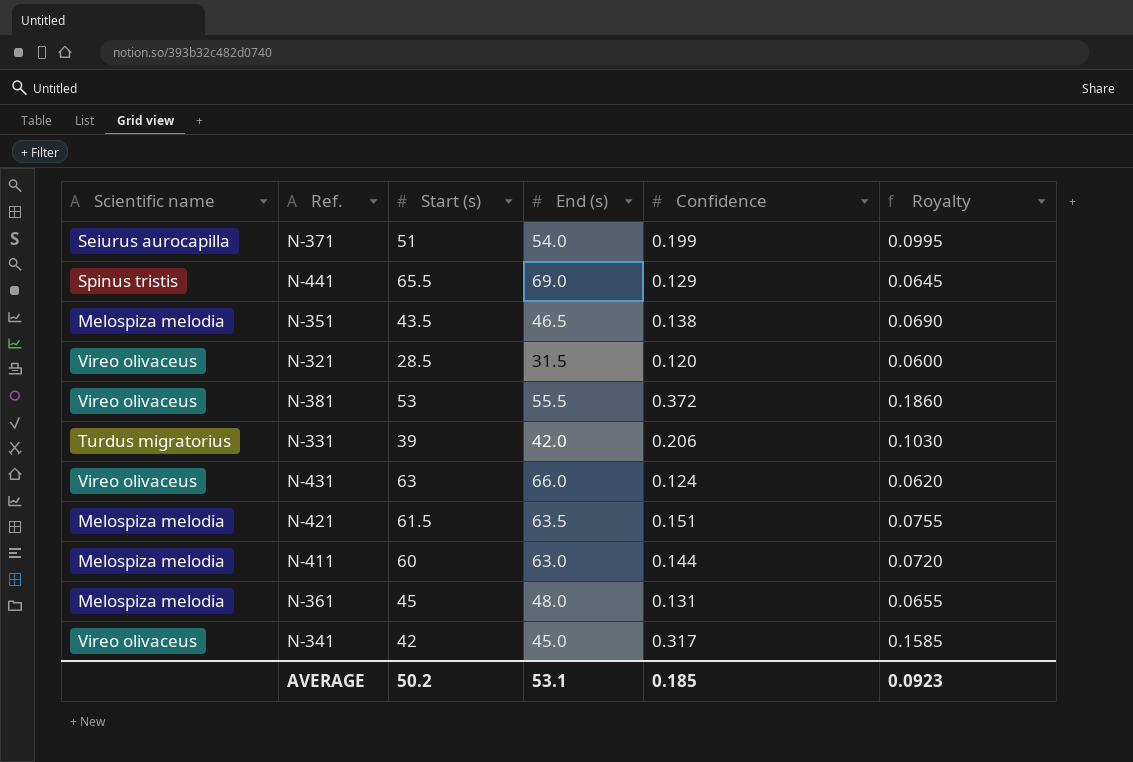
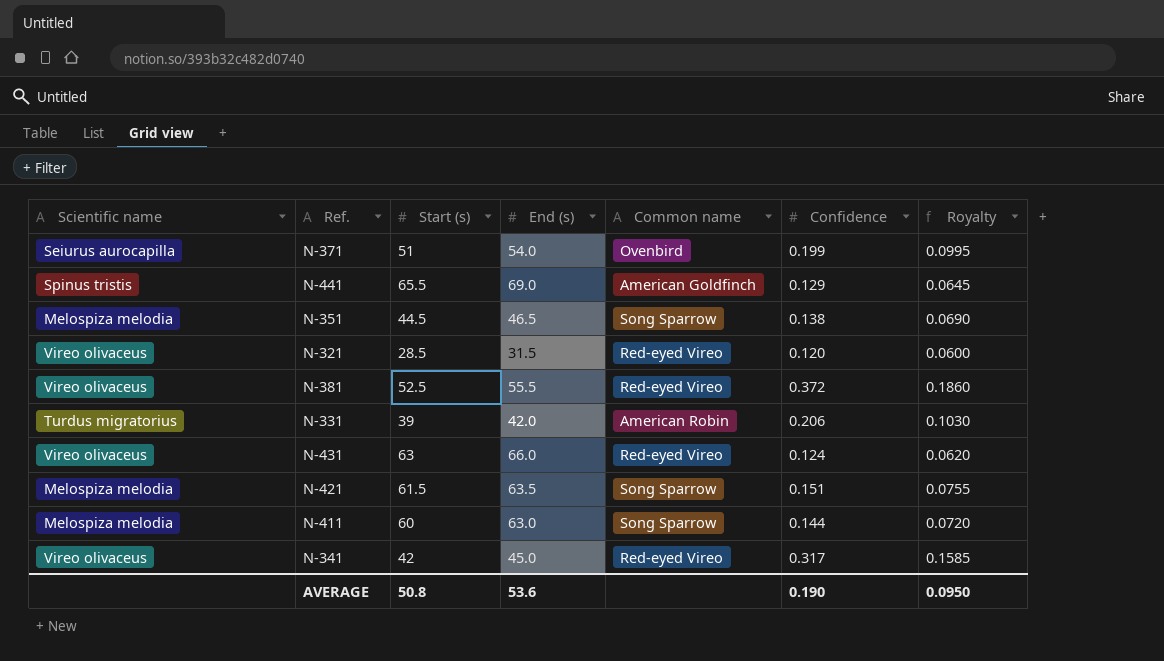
column Common name | position: none -> 5
row N-361: Melospiza melodia | 45 | 48.0 | 0.131 | 0.0655 -> none
N-351 | Start (s): 43.5 -> 44.5
N-381 | Start (s): 53 -> 52.5
AVERAGE | Start (s): 50.2 -> 50.8
AVERAGE | End (s): 53.1 -> 53.6
AVERAGE | Confidence: 0.185 -> 0.190
AVERAGE | Royalty: 0.0923 -> 0.0950

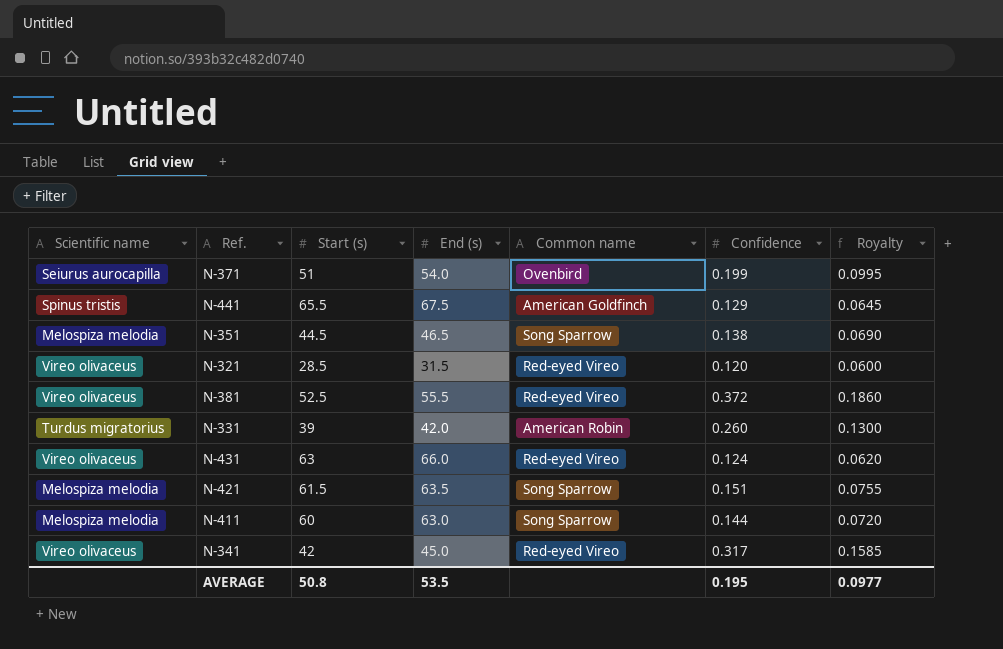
N-441 | End (s): 69.0 -> 67.5
N-331 | Confidence: 0.206 -> 0.260
N-331 | Royalty: 0.1030 -> 0.1300
AVERAGE | End (s): 53.6 -> 53.5
AVERAGE | Confidence: 0.190 -> 0.195
AVERAGE | Royalty: 0.0950 -> 0.0977

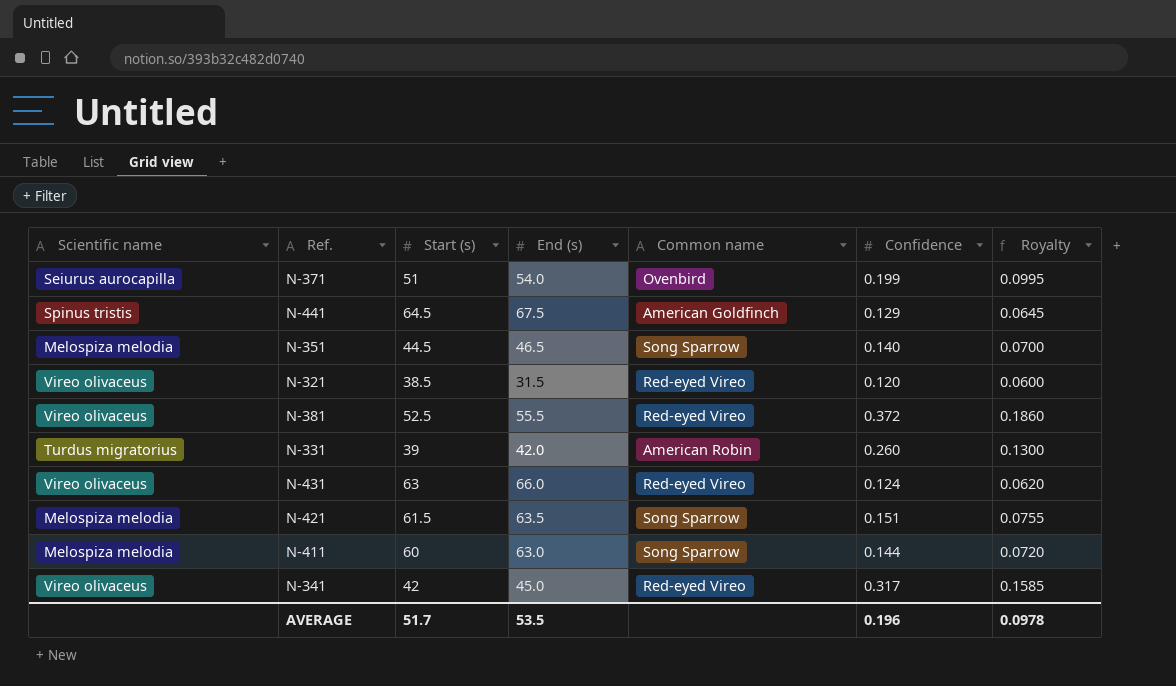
N-441 | Start (s): 65.5 -> 64.5
N-351 | Confidence: 0.138 -> 0.140
N-351 | Royalty: 0.0690 -> 0.0700
N-321 | Start (s): 28.5 -> 38.5
AVERAGE | Start (s): 50.8 -> 51.7
AVERAGE | Confidence: 0.195 -> 0.196
AVERAGE | Royalty: 0.0977 -> 0.0978

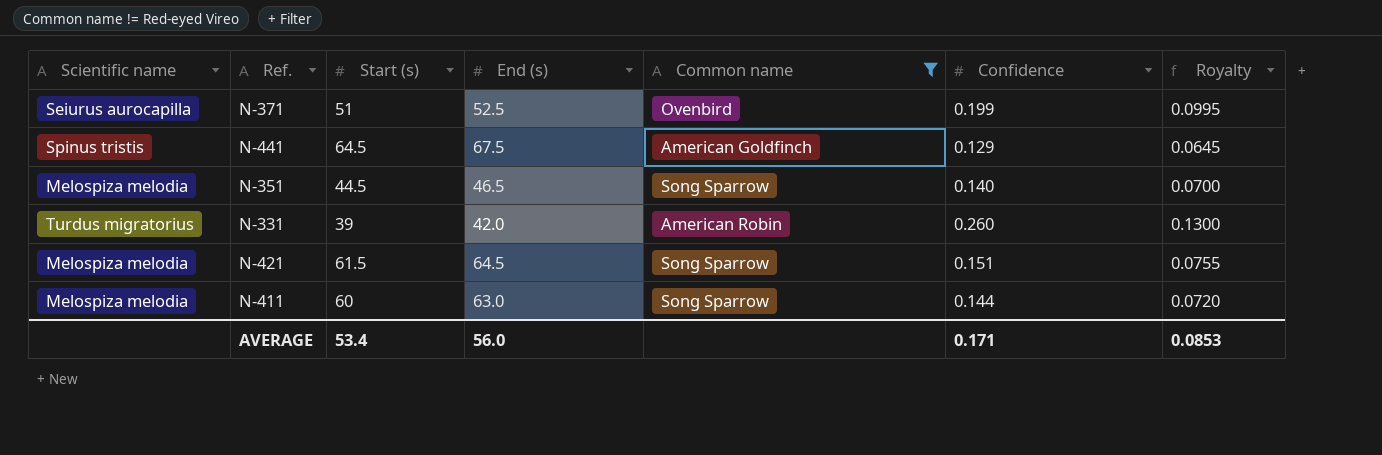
filter: none -> Common name != Red-eyed Vireo
N-371 | End (s): 54.0 -> 52.5
N-421 | End (s): 63.5 -> 64.5
AVERAGE | Start (s): 51.7 -> 53.4
AVERAGE | End (s): 53.5 -> 56.0
AVERAGE | Confidence: 0.196 -> 0.171
AVERAGE | Royalty: 0.0978 -> 0.0853

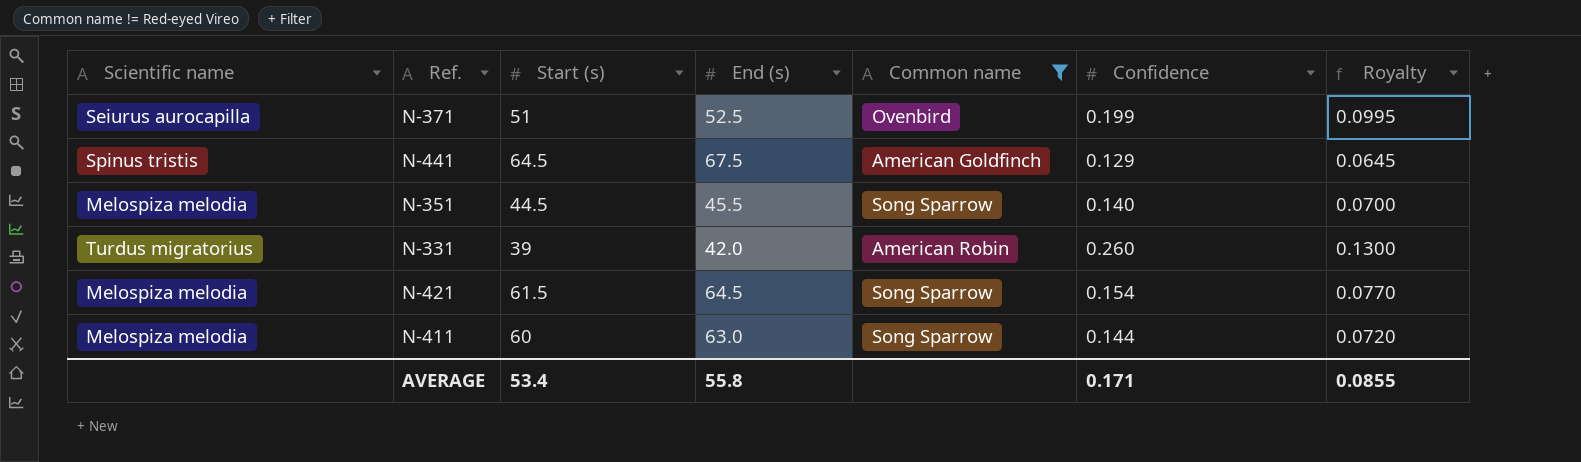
N-351 | End (s): 46.5 -> 45.5
N-421 | Confidence: 0.151 -> 0.154
N-421 | Royalty: 0.0755 -> 0.0770
AVERAGE | End (s): 56.0 -> 55.8
AVERAGE | Royalty: 0.0853 -> 0.0855

